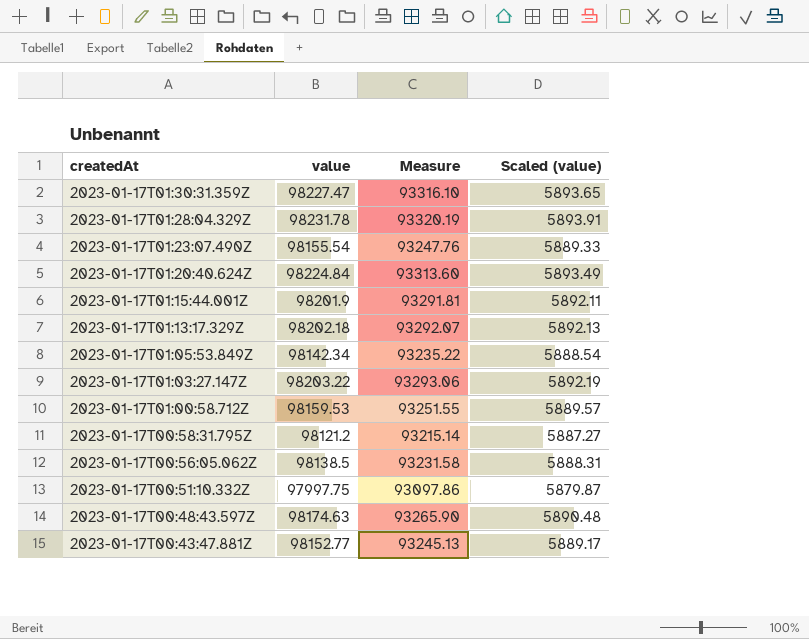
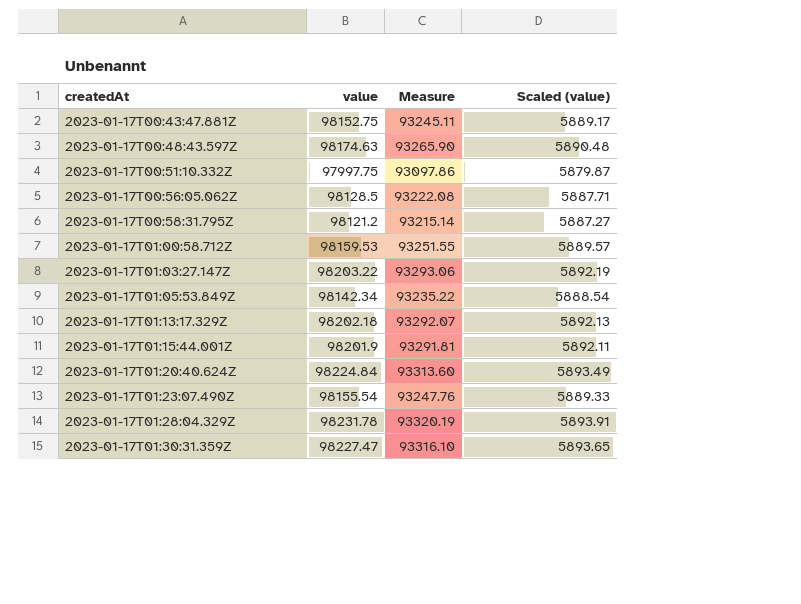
row order: createdAt descending -> createdAt ascending
2023-01-17T00:43:47.881Z | value: 98152.77 -> 98152.75
2023-01-17T00:43:47.881Z | Measure: 93245.13 -> 93245.11
2023-01-17T00:56:05.062Z | value: 98138.5 -> 98128.5
2023-01-17T00:56:05.062Z | Measure: 93231.58 -> 93222.08
2023-01-17T00:56:05.062Z | Scaled (value): 5888.31 -> 5887.71

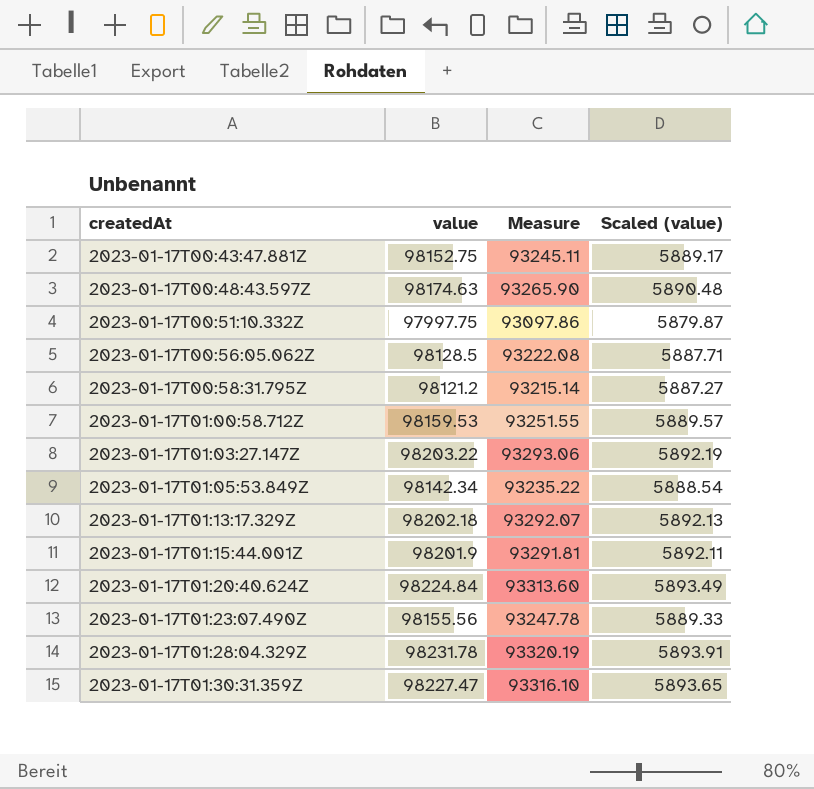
2023-01-17T01:23:07.490Z | value: 98155.54 -> 98155.56
2023-01-17T01:23:07.490Z | Measure: 93247.76 -> 93247.78

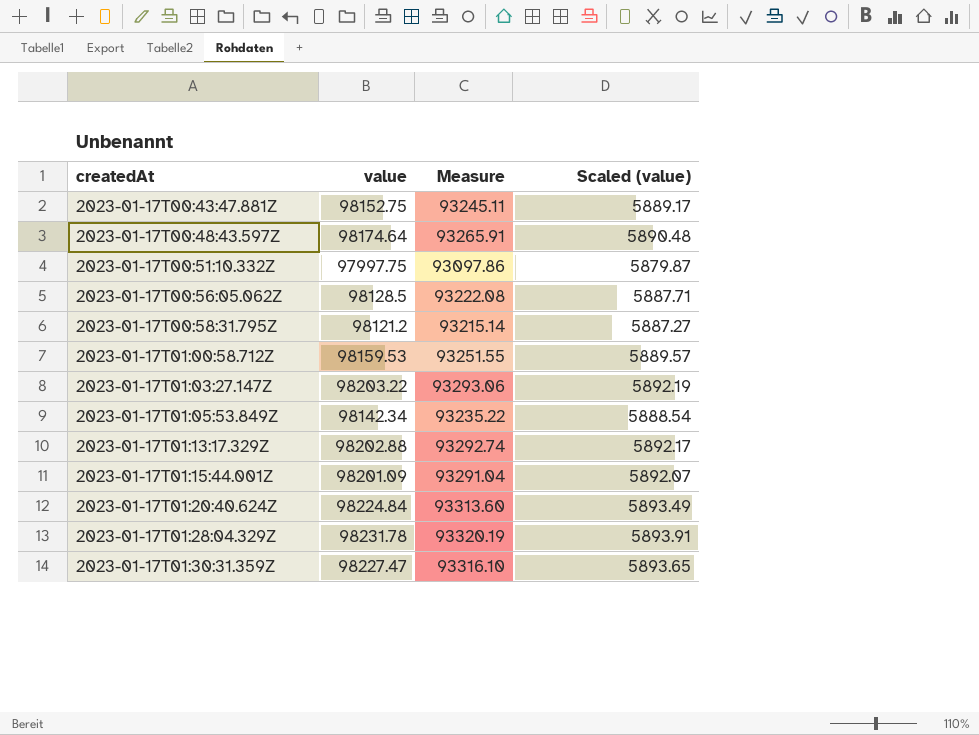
row 2023-01-17T01:23:07.490Z: 98155.56 | 93247.78 | 5889.33 -> none
2023-01-17T00:48:43.597Z | value: 98174.63 -> 98174.64
2023-01-17T00:48:43.597Z | Measure: 93265.90 -> 93265.91
2023-01-17T01:13:17.329Z | value: 98202.18 -> 98202.88
2023-01-17T01:13:17.329Z | Measure: 93292.07 -> 93292.74
2023-01-17T01:13:17.329Z | Scaled (value): 5892.13 -> 5892.17
2023-01-17T01:15:44.001Z | value: 98201.9 -> 98201.09
2023-01-17T01:15:44.001Z | Measure: 93291.81 -> 93291.04
2023-01-17T01:15:44.001Z | Scaled (value): 5892.11 -> 5892.07

